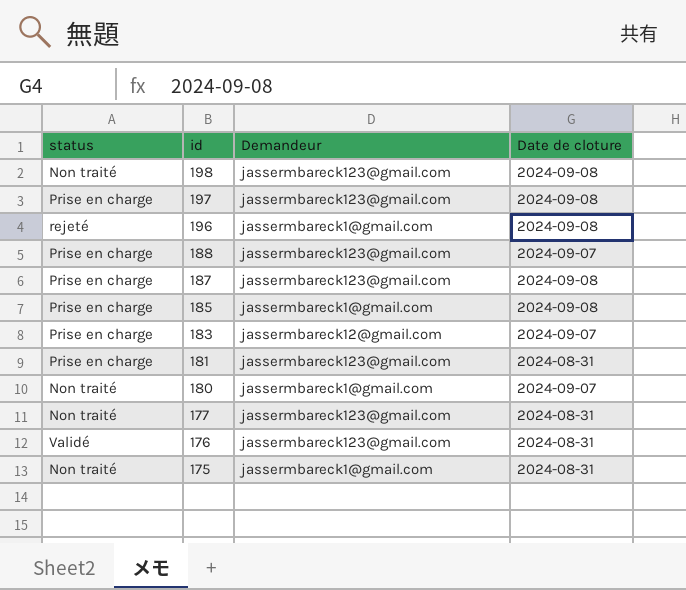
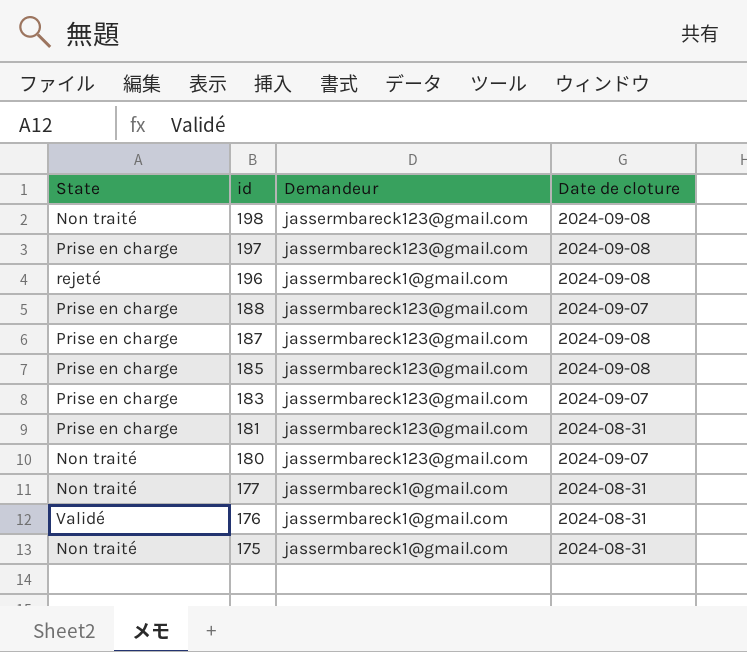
column name: status -> State
185 | Demandeur: jassermbareck1@gmail.com -> jassermbareck123@gmail.com
183 | Demandeur: jassermbareck12@gmail.com -> jassermbareck123@gmail.com
180 | Demandeur: jassermbareck1@gmail.com -> jassermbareck123@gmail.com
177 | Demandeur: jassermbareck123@gmail.com -> jassermbareck1@gmail.com
176 | Demandeur: jassermbareck123@gmail.com -> jassermbareck1@gmail.com

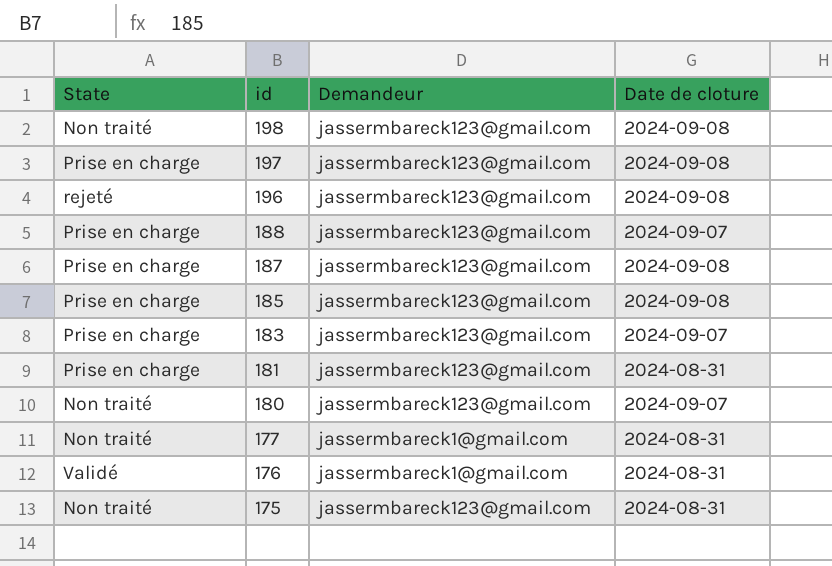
196 | Demandeur: jassermbareck1@gmail.com -> jassermbareck123@gmail.com
175 | Demandeur: jassermbareck1@gmail.com -> jassermbareck123@gmail.com

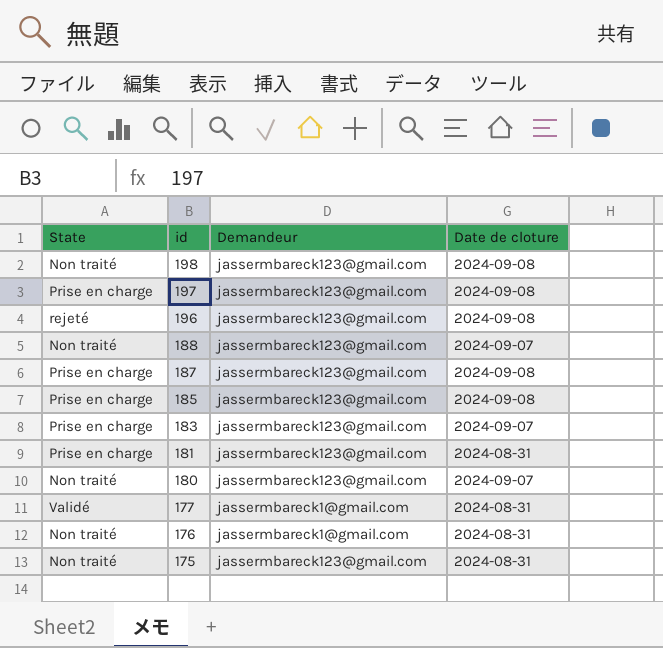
188 | State: Prise en charge -> Non traité
177 | State: Non traité -> Validé
176 | State: Validé -> Non traité

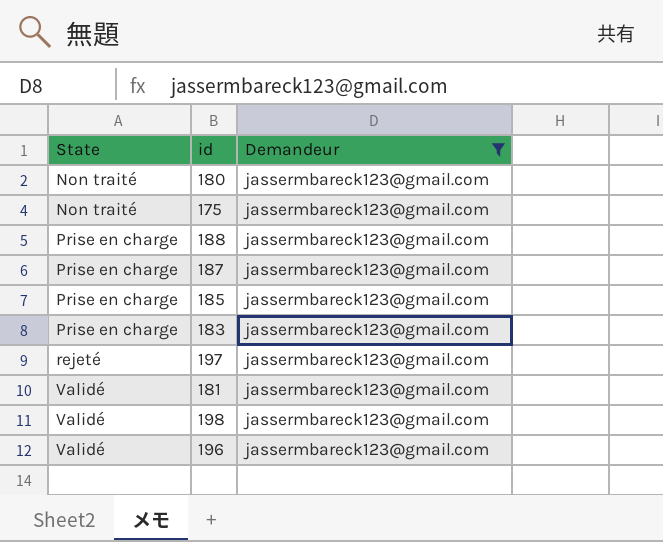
filter: none -> Demandeur = jassermbareck123@gmail.com
row order: id descending -> State ascending
column Date de cloture | position: 4 -> none
188 | State: Non traité -> Prise en charge
197 | State: Prise en charge -> rejeté
181 | State: Prise en charge -> Validé
198 | State: Non traité -> Validé
196 | State: rejeté -> Validé

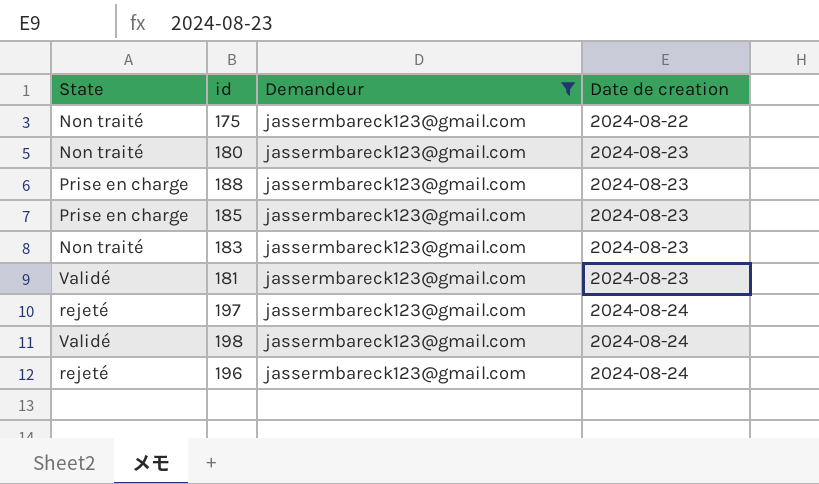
row order: State ascending -> Date de creation ascending
column Date de creation | position: none -> 4
row 187: Prise en charge | jassermbareck123@gmail.com -> none
183 | State: Prise en charge -> Non traité
196 | State: Validé -> rejeté

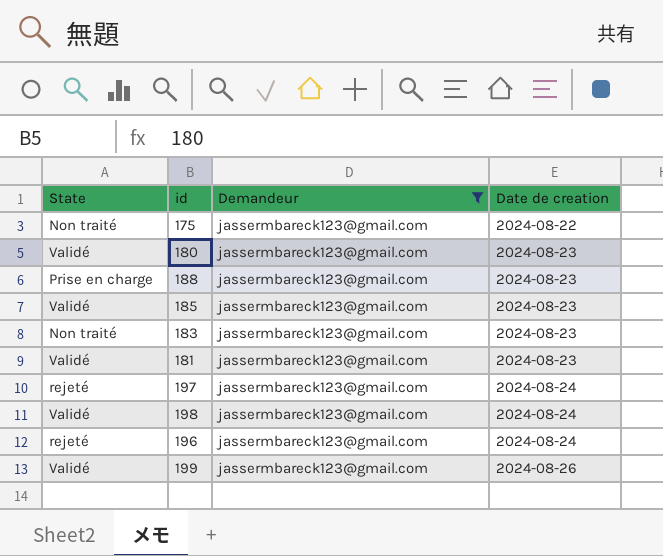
180 | State: Non traité -> Validé
185 | State: Prise en charge -> Validé
row 199: none -> Validé | jassermbareck123@gmail.com | 2024-08-26

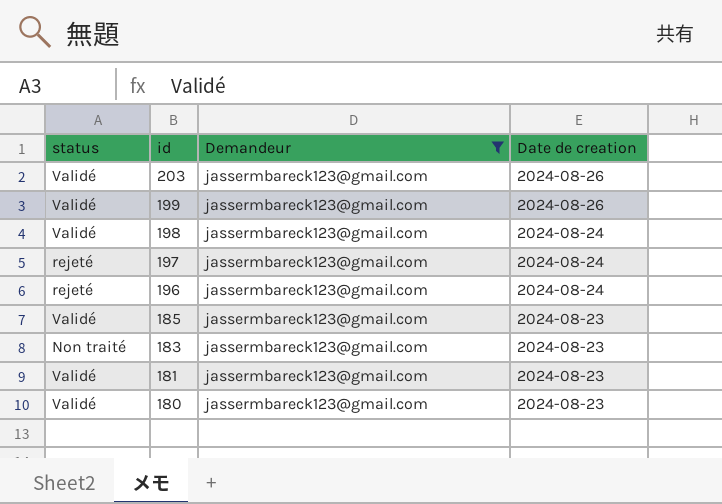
row order: Date de creation ascending -> id descending
column name: State -> status
row 175: Non traité | jassermbareck123@gmail.com | 2024-08-22 -> none
row 188: Prise en charge | jassermbareck123@gmail.com | 2024-08-23 -> none
row 203: none -> Validé | jassermbareck123@gmail.com | 2024-08-26

